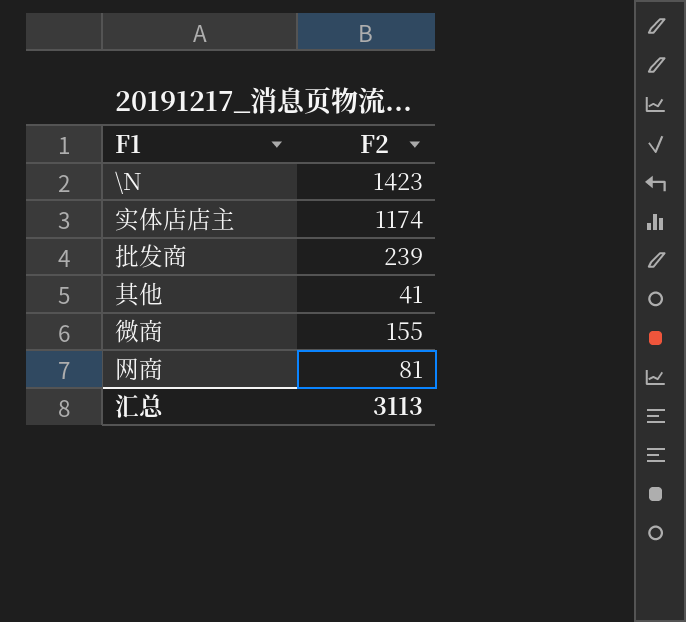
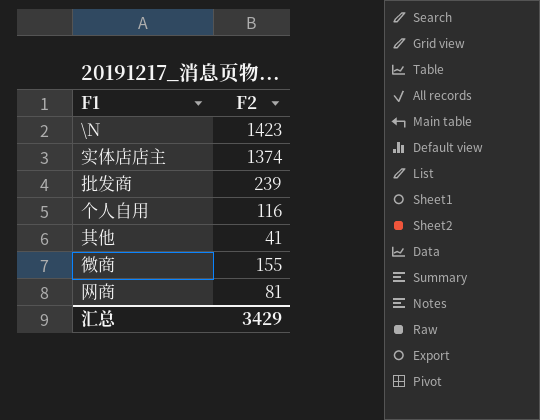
实体店店主 | F2: 1174 -> 1374
row 个人自用: none -> 116
汇总 | F2: 3113 -> 3429

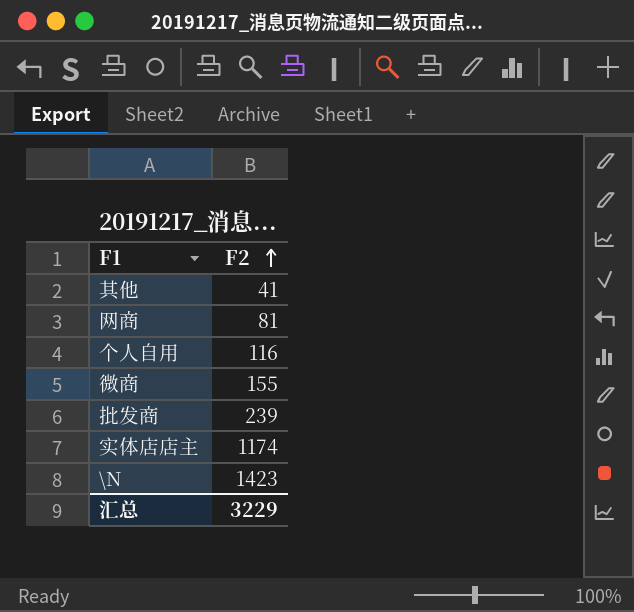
row order: none -> F2 ascending
实体店店主 | F2: 1374 -> 1174
汇总 | F2: 3429 -> 3229

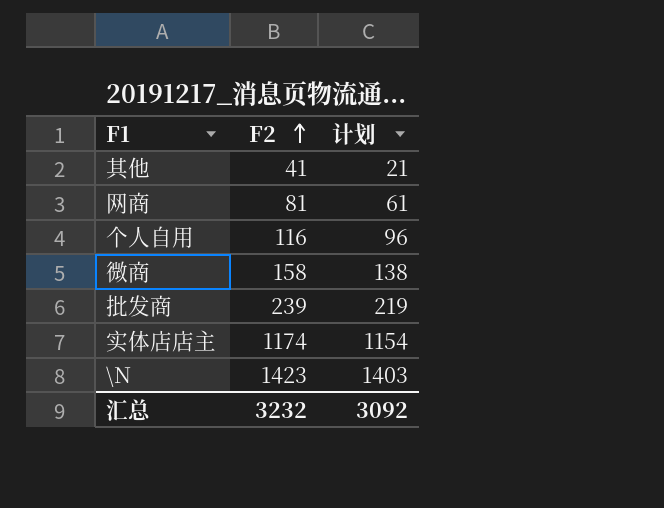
column 计划 | formula: none -> [F2] - 20
微商 | F2: 155 -> 158
汇总 | F2: 3229 -> 3232

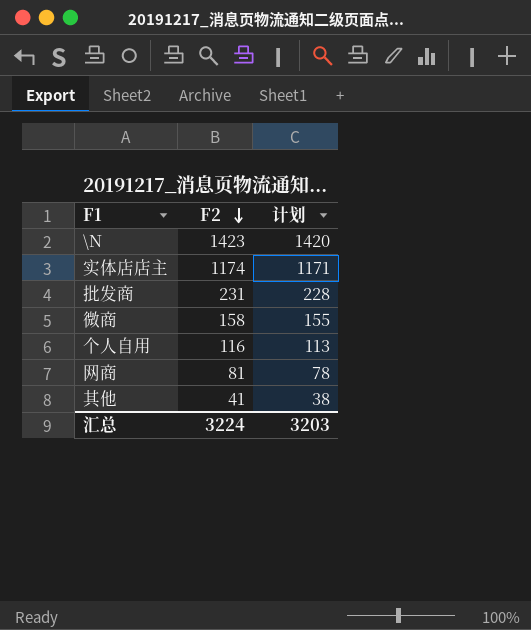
row order: F2 ascending -> F2 descending
column 计划 | formula: [F2] - 20 -> [F2] - 3
批发商 | F2: 239 -> 231
汇总 | F2: 3232 -> 3224
汇总 | 计划: 3092 -> 3203

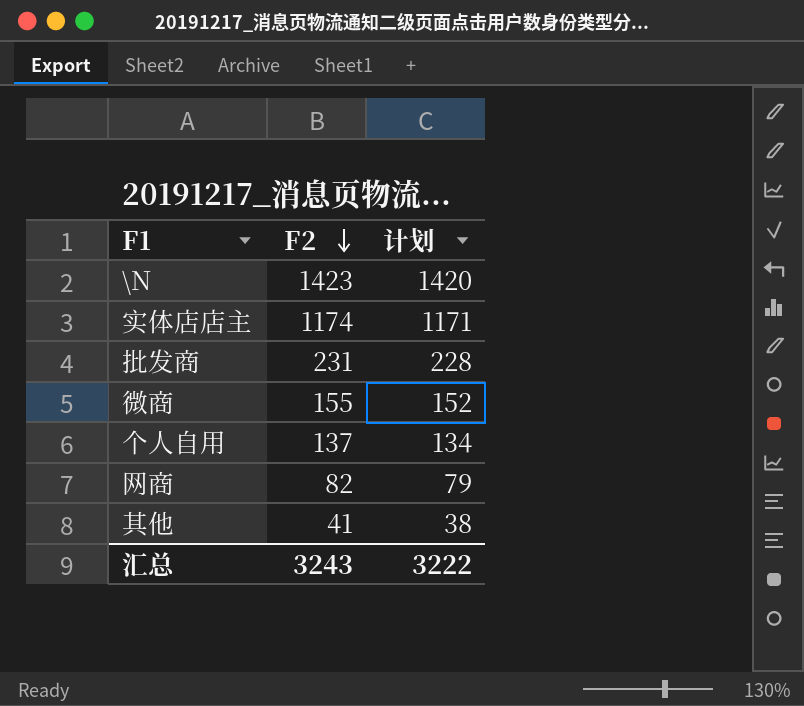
微商 | F2: 158 -> 155
微商 | 计划: 155 -> 152
个人自用 | F2: 116 -> 137
个人自用 | 计划: 113 -> 134
网商 | F2: 81 -> 82
网商 | 计划: 78 -> 79
汇总 | F2: 3224 -> 3243
汇总 | 计划: 3203 -> 3222

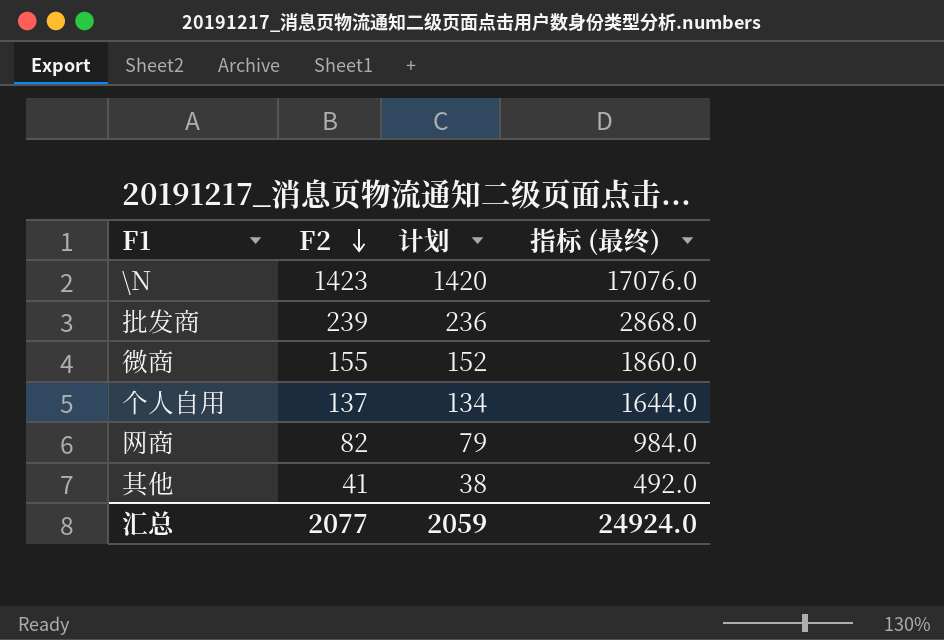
column 指标 (最终) | formula: none -> [F2] * 12
row 实体店店主: 1174 | 1171 -> none
批发商 | F2: 231 -> 239
批发商 | 计划: 228 -> 236
汇总 | F2: 3243 -> 2077
汇总 | 计划: 3222 -> 2059

